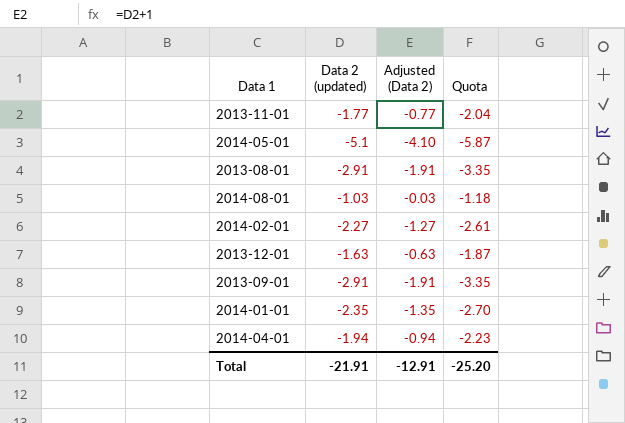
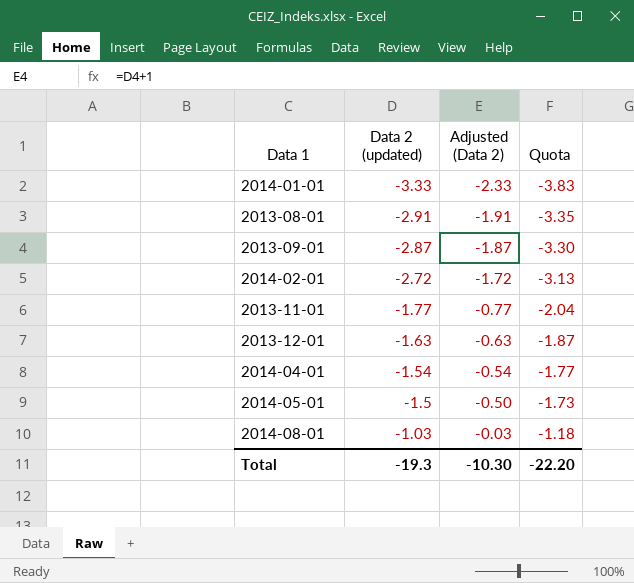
row order: none -> Data 2 (updated) ascending
2014-01-01 | Data 2 (updated): -2.35 -> -3.33
2014-01-01 | Adjusted (Data 2): -1.35 -> -2.33
2014-01-01 | Quota: -2.70 -> -3.83
2013-09-01 | Data 2 (updated): -2.91 -> -2.87
2013-09-01 | Adjusted (Data 2): -1.91 -> -1.87
2013-09-01 | Quota: -3.35 -> -3.30
2014-02-01 | Data 2 (updated): -2.27 -> -2.72
2014-02-01 | Adjusted (Data 2): -1.27 -> -1.72
2014-02-01 | Quota: -2.61 -> -3.13
2014-04-01 | Data 2 (updated): -1.94 -> -1.54
2014-04-01 | Adjusted (Data 2): -0.94 -> -0.54
2014-04-01 | Quota: -2.23 -> -1.77
2014-05-01 | Data 2 (updated): -5.1 -> -1.5
2014-05-01 | Adjusted (Data 2): -4.10 -> -0.50
2014-05-01 | Quota: -5.87 -> -1.73
Total | Data 2 (updated): -21.91 -> -19.3
Total | Adjusted (Data 2): -12.91 -> -10.30
Total | Quota: -25.20 -> -22.20

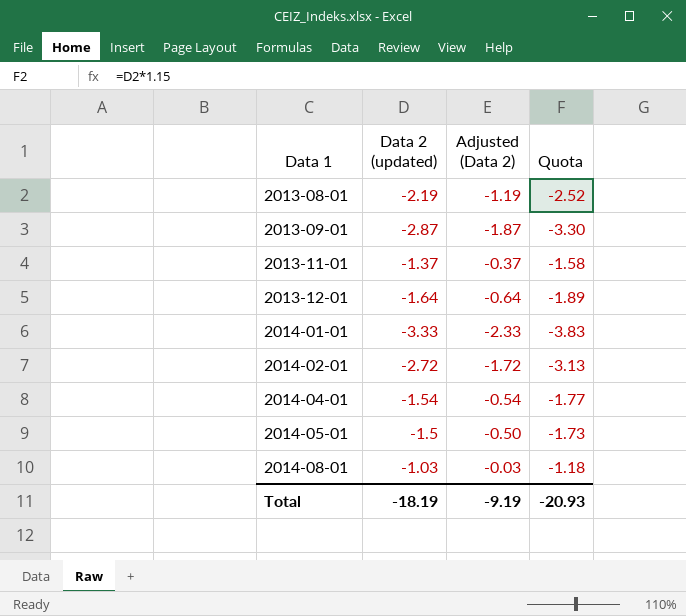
row order: Data 2 (updated) ascending -> Data 1 ascending
2013-08-01 | Data 2 (updated): -2.91 -> -2.19
2013-08-01 | Adjusted (Data 2): -1.91 -> -1.19
2013-08-01 | Quota: -3.35 -> -2.52
2013-11-01 | Data 2 (updated): -1.77 -> -1.37
2013-11-01 | Adjusted (Data 2): -0.77 -> -0.37
2013-11-01 | Quota: -2.04 -> -1.58
2013-12-01 | Data 2 (updated): -1.63 -> -1.64
2013-12-01 | Adjusted (Data 2): -0.63 -> -0.64
2013-12-01 | Quota: -1.87 -> -1.89
Total | Data 2 (updated): -19.3 -> -18.19
Total | Adjusted (Data 2): -10.30 -> -9.19
Total | Quota: -22.20 -> -20.93

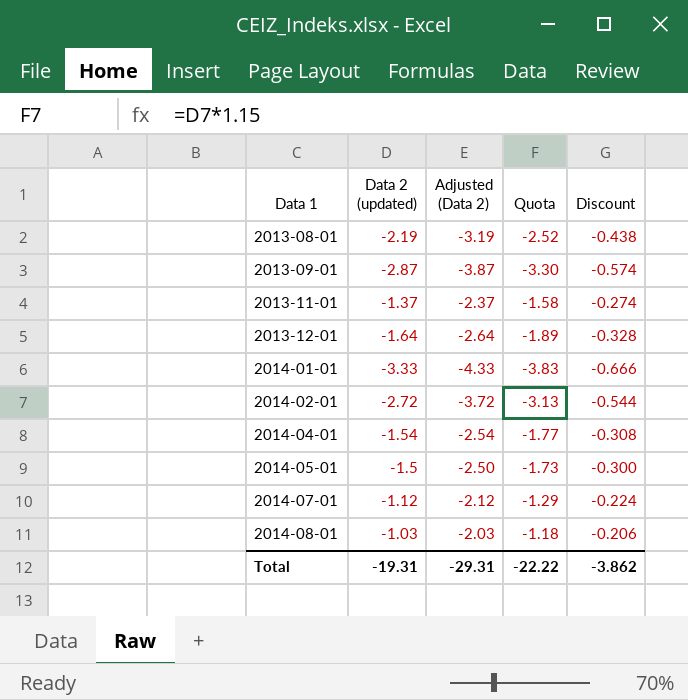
column Adjusted (Data 2) | formula: [Data 2 (updated)] + 1 -> [Data 2 (updated)] - 1
column Discount | formula: none -> [Data 2 (updated)] * 0.2
row 2014-07-01: none -> -1.12 | -2.12 | -1.29 | -0.224
Total | Data 2 (updated): -18.19 -> -19.31
Total | Adjusted (Data 2): -9.19 -> -29.31
Total | Quota: -20.93 -> -22.22

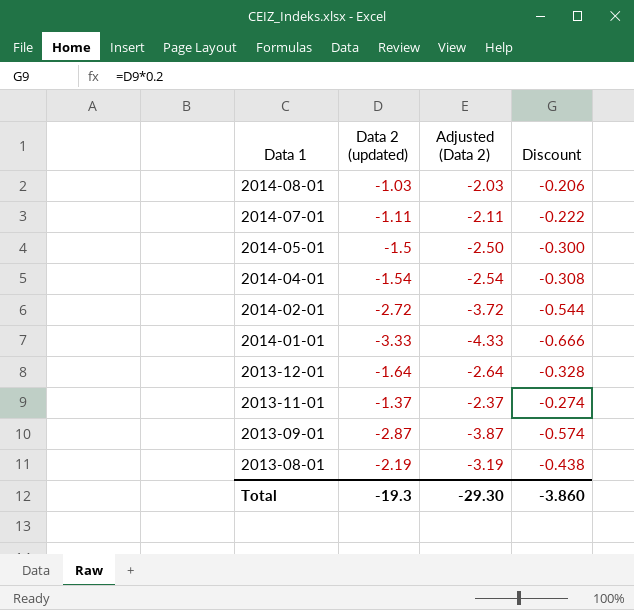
row order: Data 1 ascending -> Data 1 descending
column Quota | formula: [Data 2 (updated)] * 1.15 -> none
2014-07-01 | Data 2 (updated): -1.12 -> -1.11
2014-07-01 | Adjusted (Data 2): -2.12 -> -2.11
2014-07-01 | Discount: -0.224 -> -0.222
Total | Data 2 (updated): -19.31 -> -19.3
Total | Adjusted (Data 2): -29.31 -> -29.30
Total | Discount: -3.862 -> -3.860

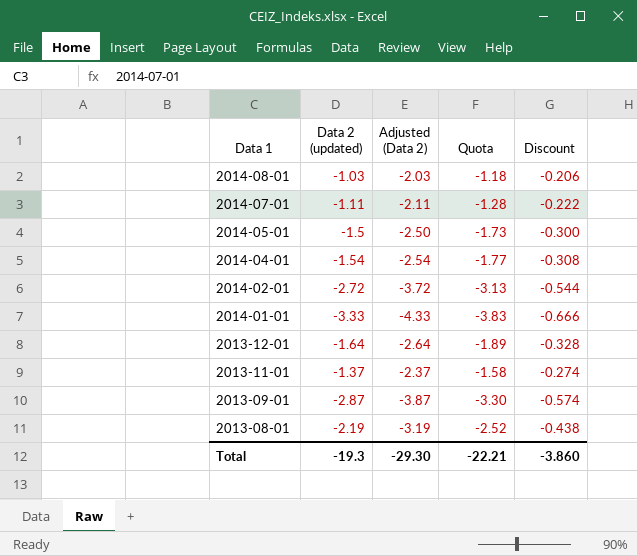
column Quota | formula: none -> [Data 2 (updated)] * 1.15

